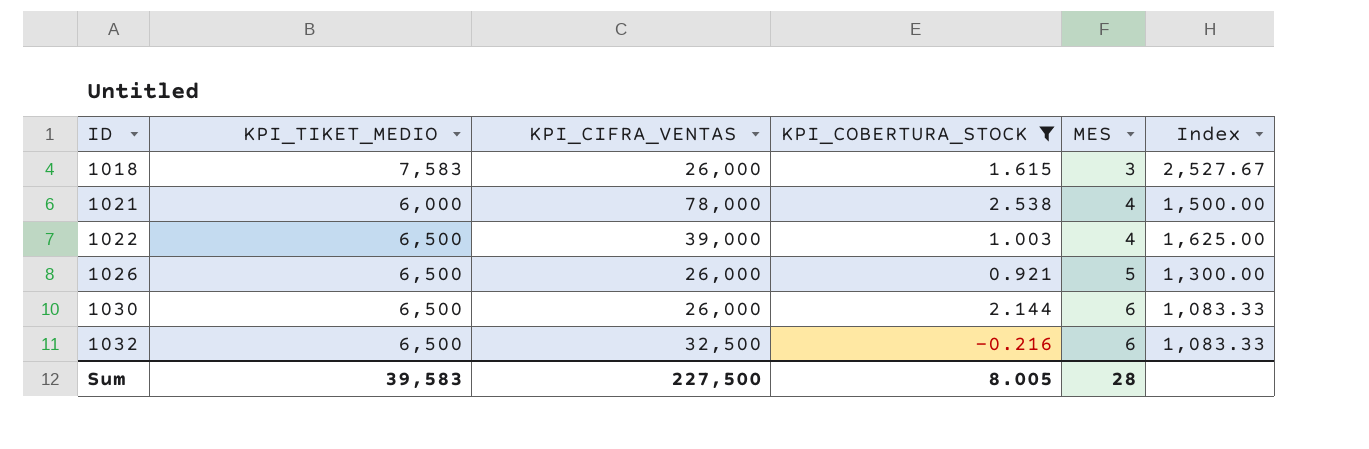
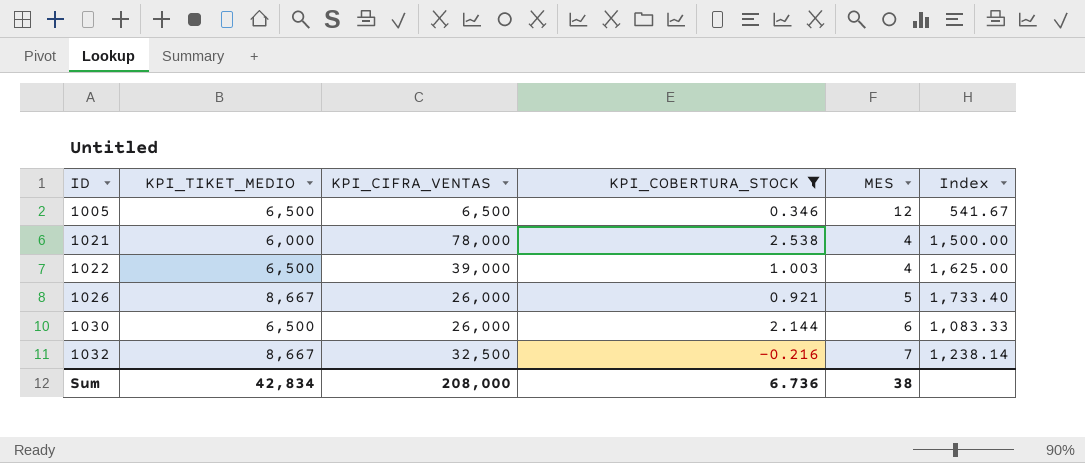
row 1018: 7,583 | 26,000 | 1.615 | 3 | 2,527.67 -> none
row 1005: none -> 6,500 | 6,500 | 0.346 | 12 | 541.67
1026 | KPI_TIKET_MEDIO: 6,500 -> 8,667
1026 | Index: 1,300.00 -> 1,733.40
1032 | KPI_TIKET_MEDIO: 6,500 -> 8,667
1032 | MES: 6 -> 7
1032 | Index: 1,083.33 -> 1,238.14
Sum | KPI_TIKET_MEDIO: 39,583 -> 42,834
Sum | KPI_CIFRA_VENTAS: 227,500 -> 208,000
Sum | KPI_COBERTURA_STOCK: 8.005 -> 6.736
Sum | MES: 28 -> 38

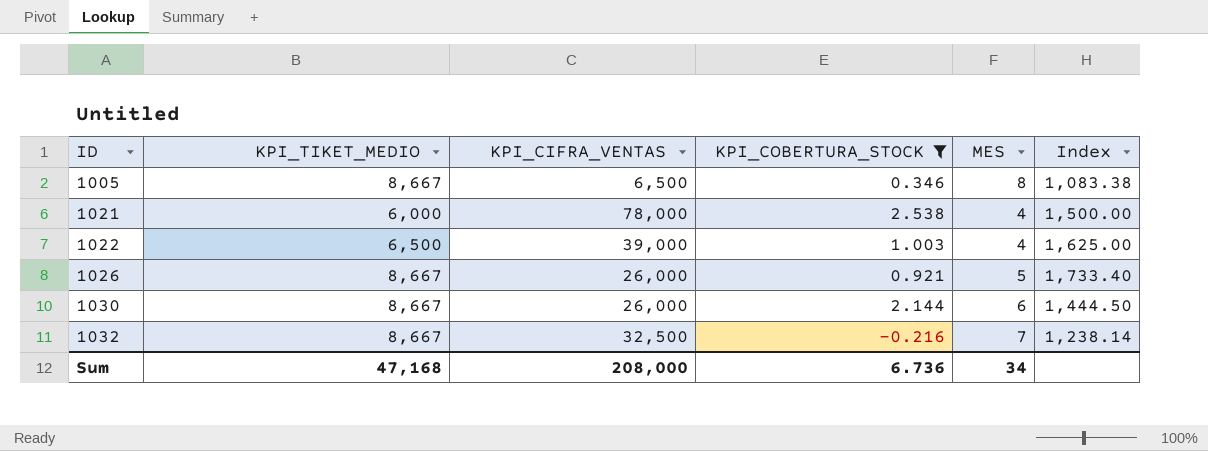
1005 | KPI_TIKET_MEDIO: 6,500 -> 8,667
1005 | MES: 12 -> 8
1005 | Index: 541.67 -> 1,083.38
1030 | KPI_TIKET_MEDIO: 6,500 -> 8,667
1030 | Index: 1,083.33 -> 1,444.50
Sum | KPI_TIKET_MEDIO: 42,834 -> 47,168
Sum | MES: 38 -> 34

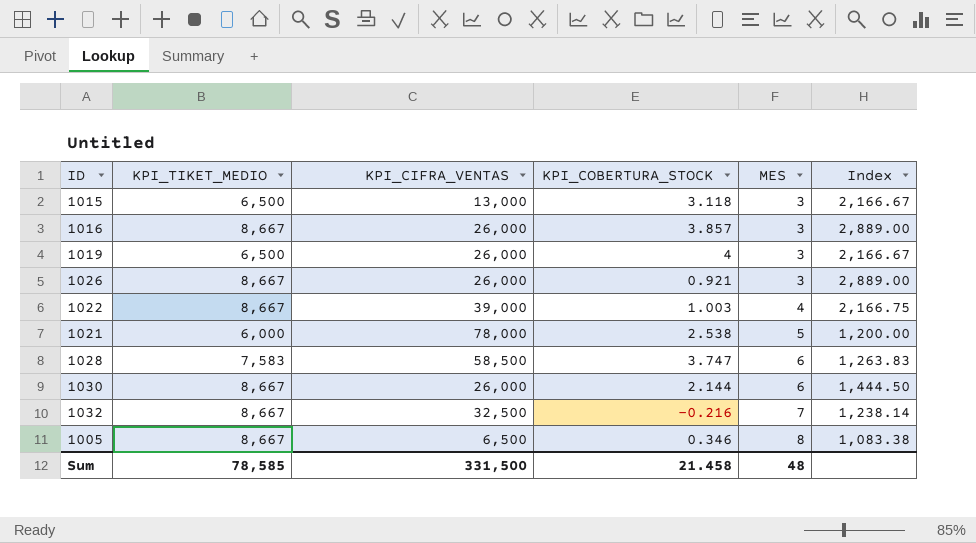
filter: KPI_COBERTURA_STOCK <= 2.538 -> none
row order: ID ascending -> MES ascending
1026 | MES: 5 -> 3
1026 | Index: 1,733.40 -> 2,889.00
1022 | KPI_TIKET_MEDIO: 6,500 -> 8,667
1022 | Index: 1,625.00 -> 2,166.75
1021 | MES: 4 -> 5
1021 | Index: 1,500.00 -> 1,200.00
Sum | KPI_TIKET_MEDIO: 47,168 -> 78,585
Sum | KPI_CIFRA_VENTAS: 208,000 -> 331,500
Sum | KPI_COBERTURA_STOCK: 6.736 -> 21.458
Sum | MES: 34 -> 48

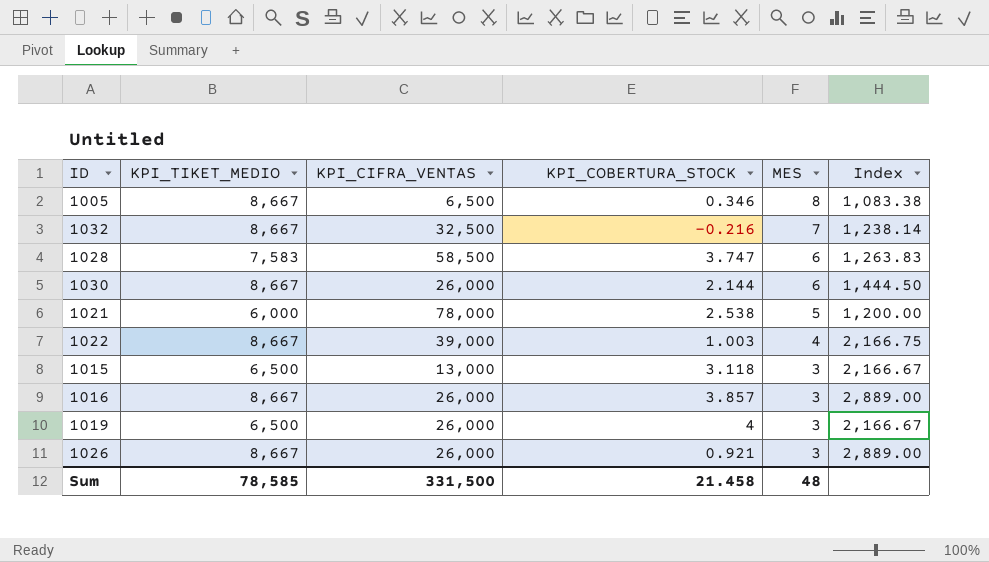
row order: MES ascending -> MES descending

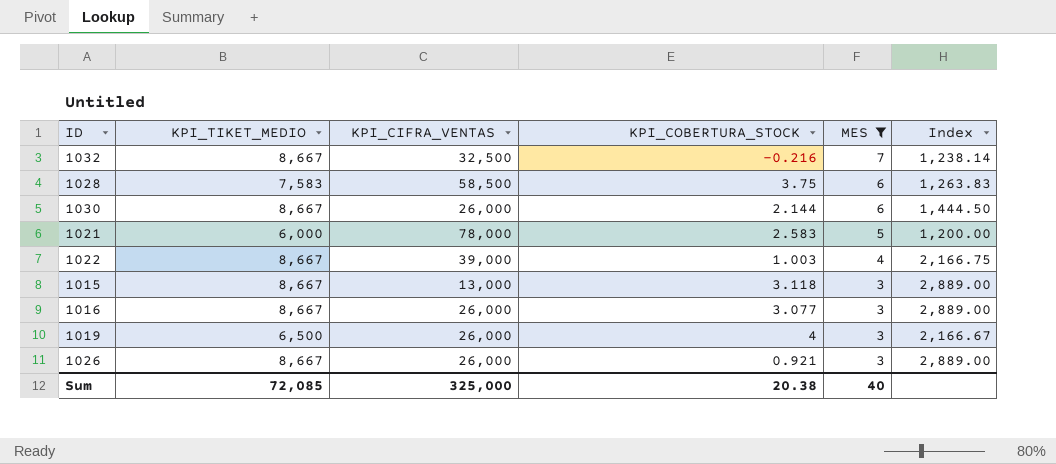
filter: none -> MES != 8
1028 | KPI_COBERTURA_STOCK: 3.747 -> 3.75
1021 | KPI_COBERTURA_STOCK: 2.538 -> 2.583
1015 | KPI_TIKET_MEDIO: 6,500 -> 8,667
1015 | Index: 2,166.67 -> 2,889.00
1016 | KPI_COBERTURA_STOCK: 3.857 -> 3.077
Sum | KPI_TIKET_MEDIO: 78,585 -> 72,085
Sum | KPI_CIFRA_VENTAS: 331,500 -> 325,000
Sum | KPI_COBERTURA_STOCK: 21.458 -> 20.38
Sum | MES: 48 -> 40

